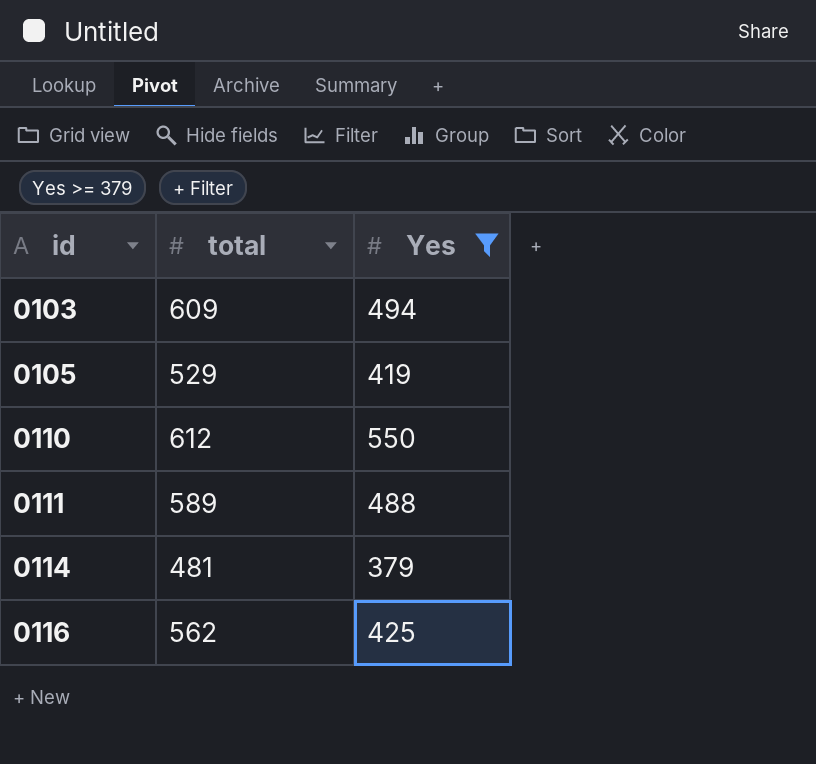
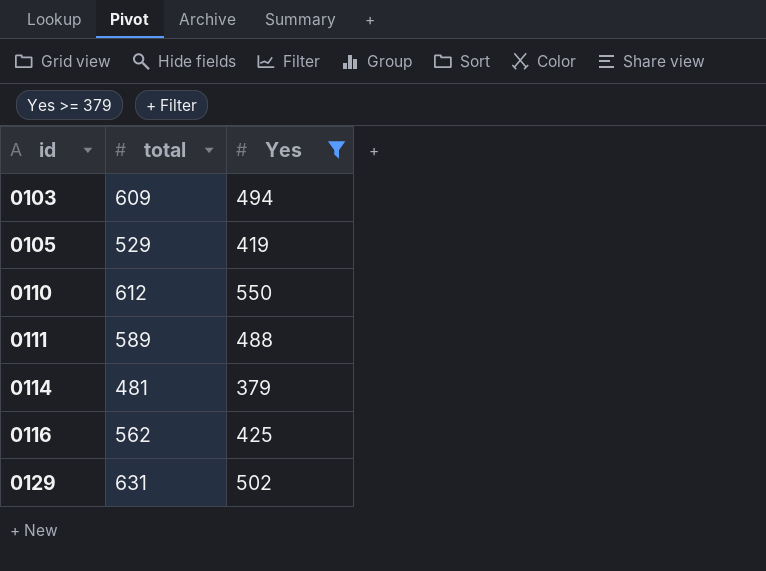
row 0129: none -> 631 | 502

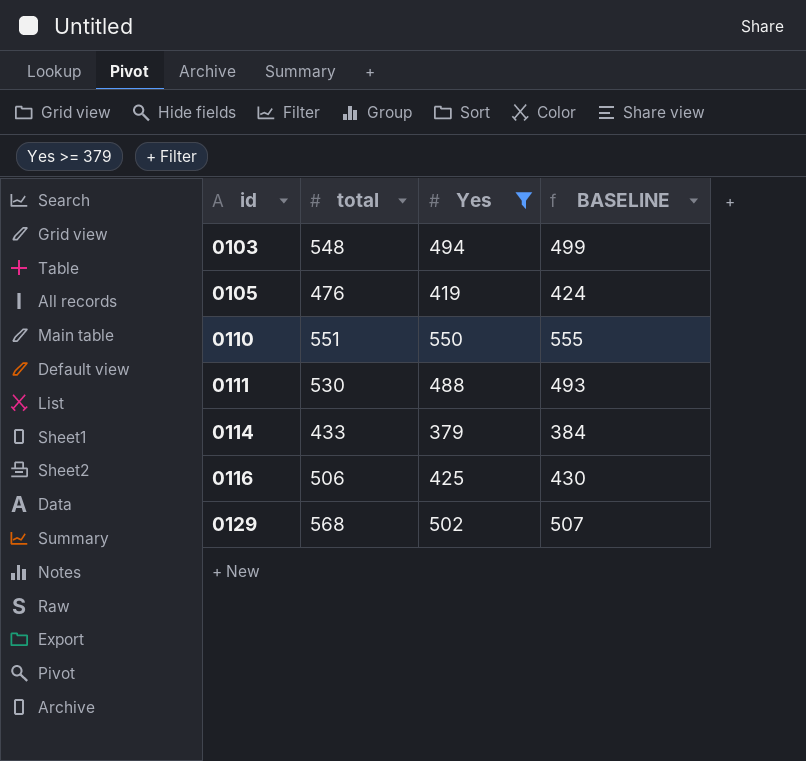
column BASELINE | formula: none -> [Yes] + 5
0103 | total: 609 -> 548
0105 | total: 529 -> 476
0110 | total: 612 -> 551
0111 | total: 589 -> 530
0114 | total: 481 -> 433
0116 | total: 562 -> 506
0129 | total: 631 -> 568

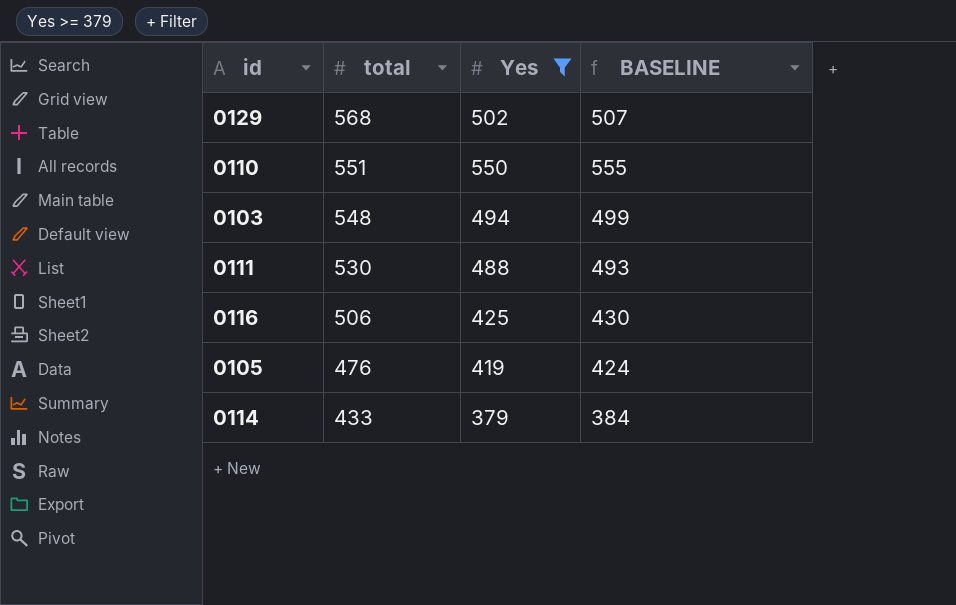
row order: id ascending -> total descending

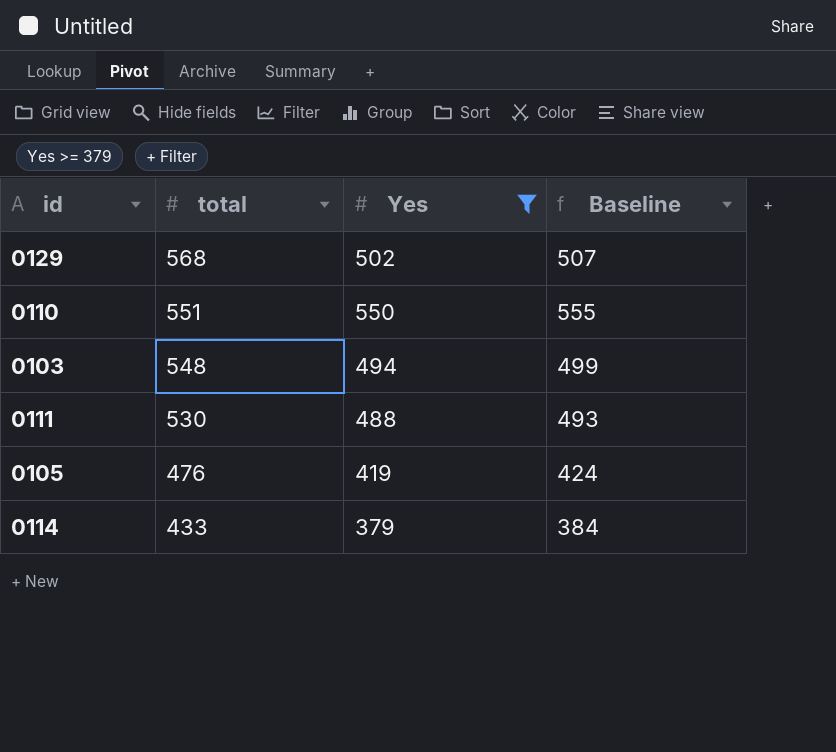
column name: BASELINE -> Baseline
row 0116: 506 | 425 | 430 -> none

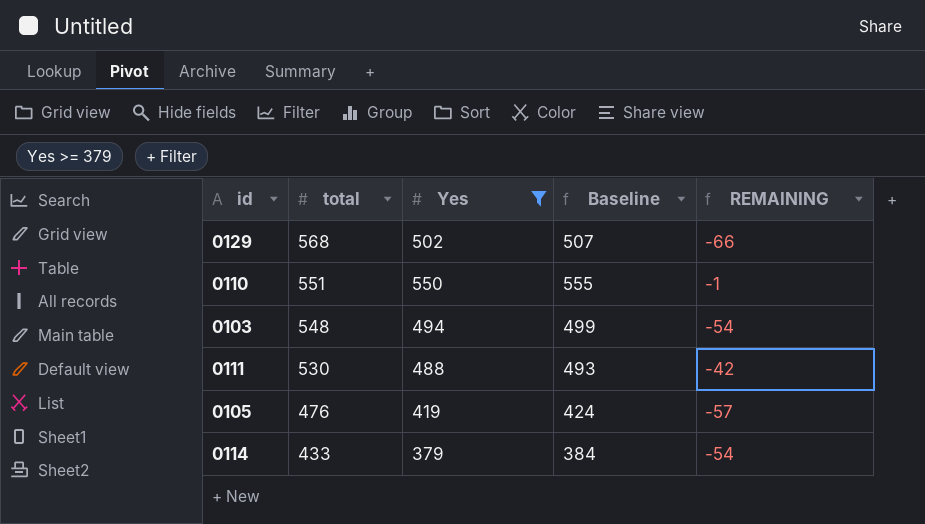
column REMAINING | formula: none -> [Yes] - [total]

